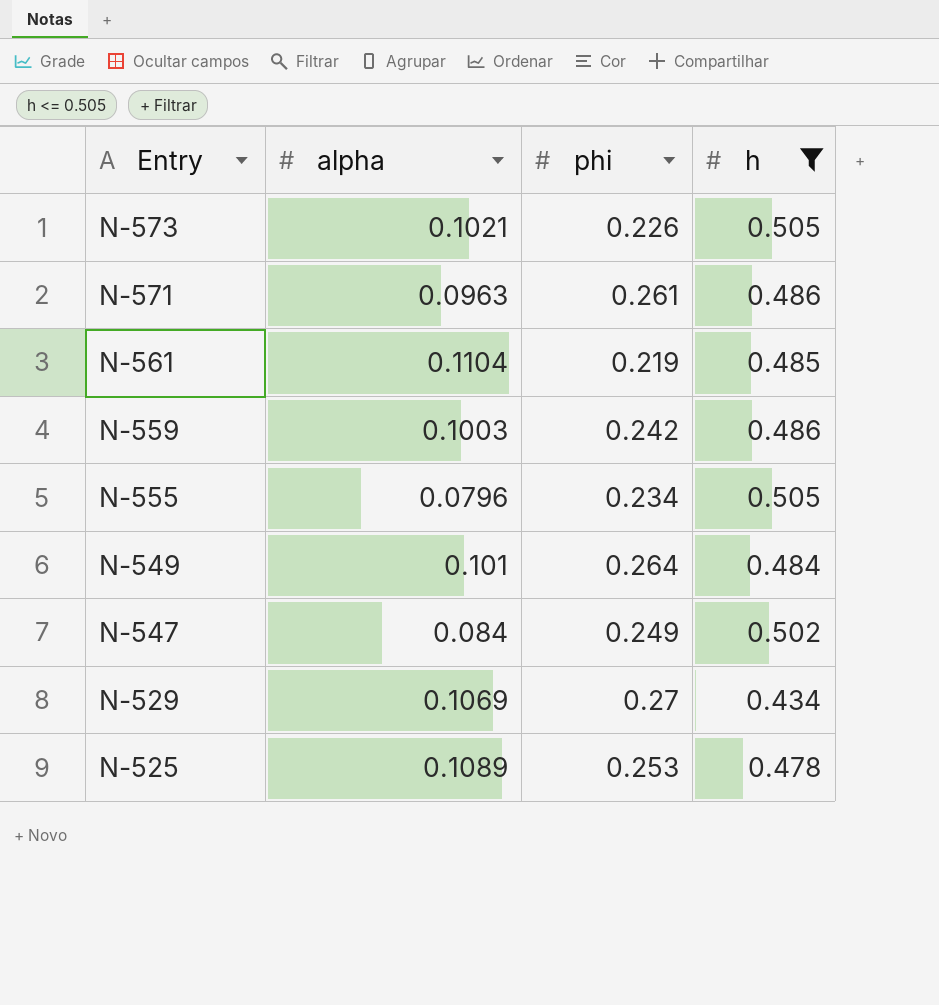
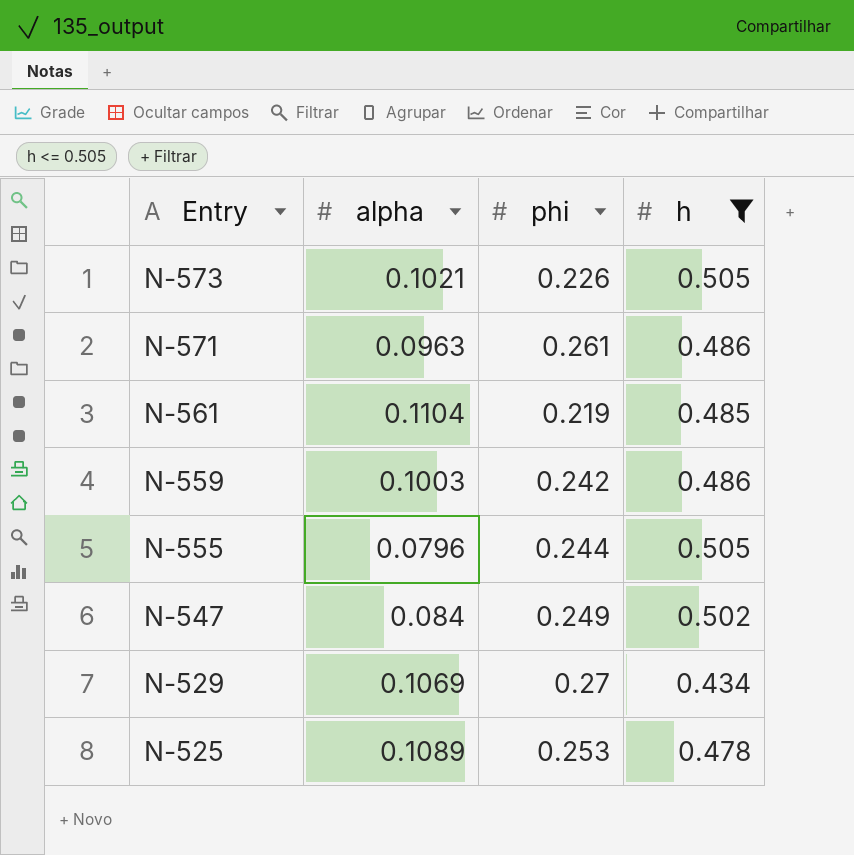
row N-549: 0.101 | 0.264 | 0.484 -> none
N-555 | phi: 0.234 -> 0.244

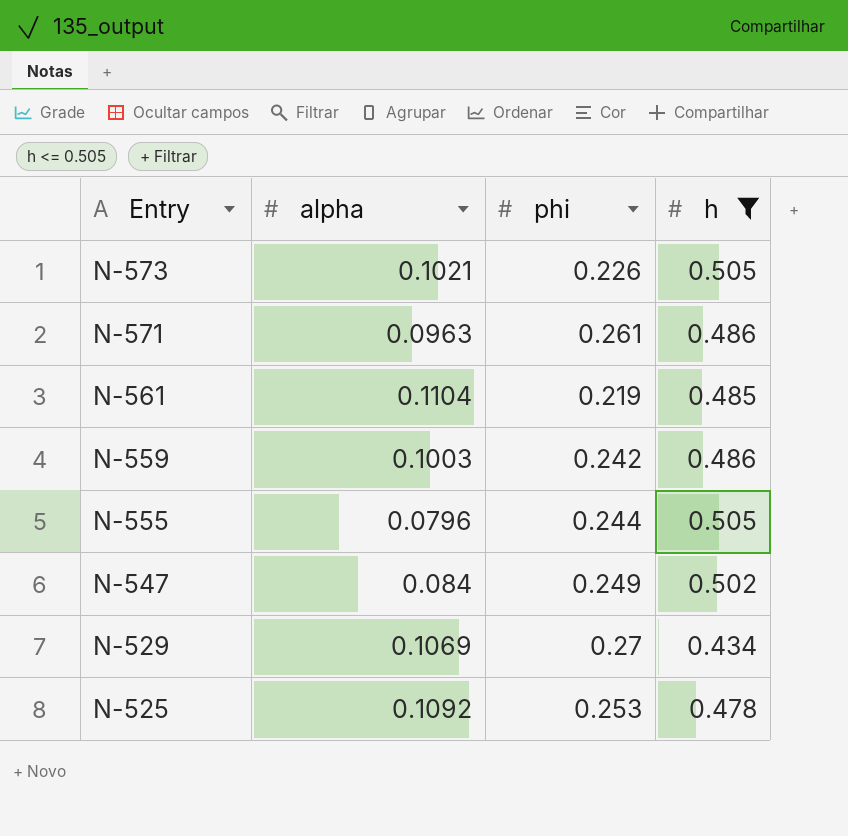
N-525 | alpha: 0.1089 -> 0.1092

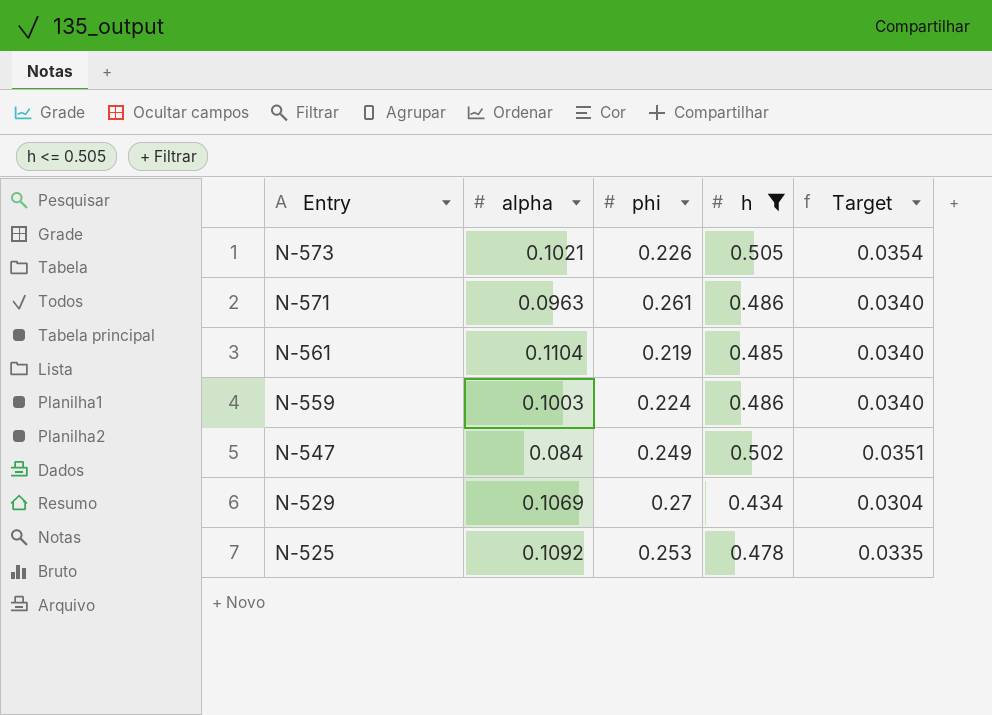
column Target | formula: none -> [h] * 0.07
row N-555: 0.0796 | 0.244 | 0.505 -> none
N-559 | phi: 0.242 -> 0.224

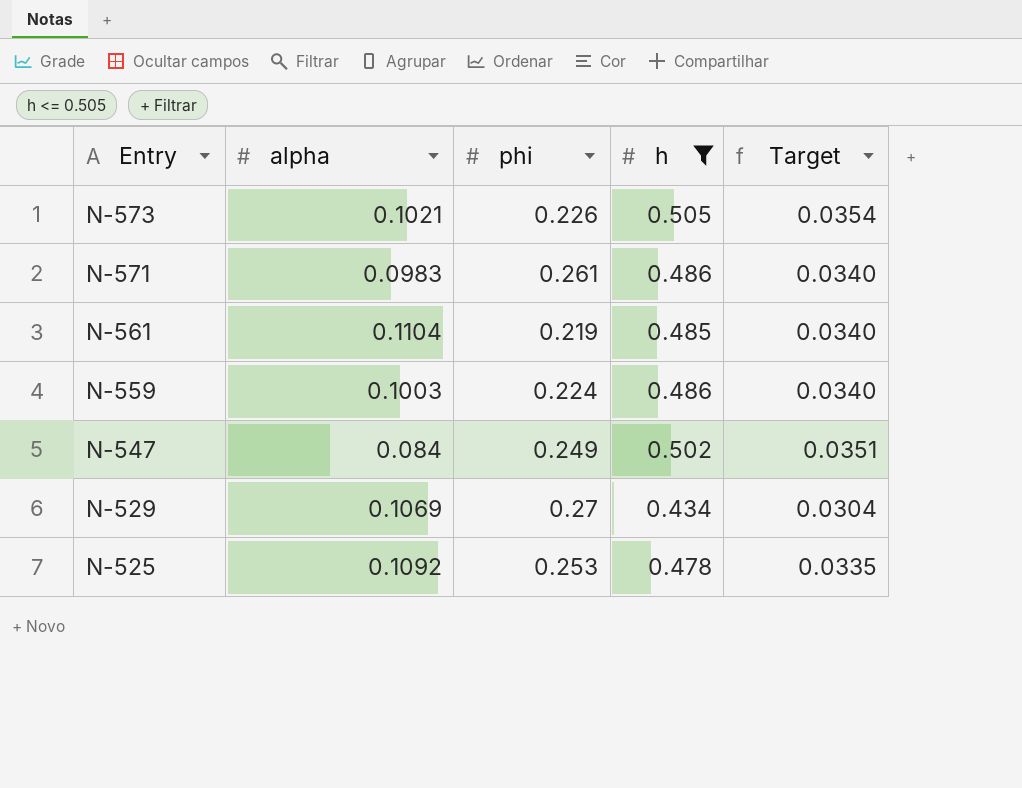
N-571 | alpha: 0.0963 -> 0.0983

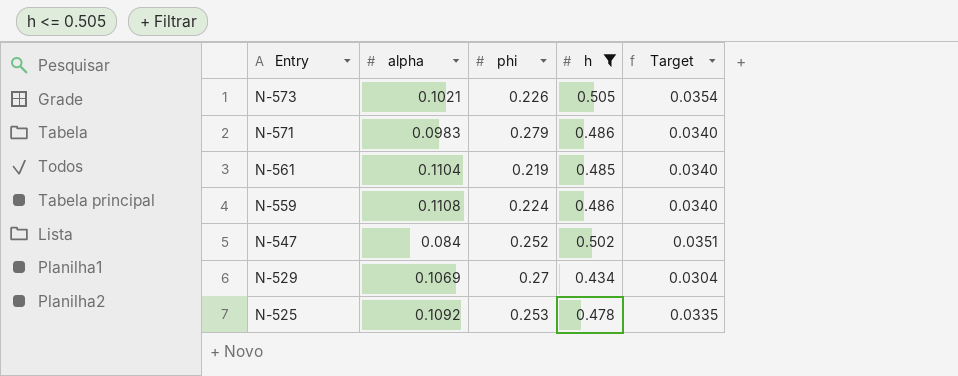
N-571 | phi: 0.261 -> 0.279
N-559 | alpha: 0.1003 -> 0.1108
N-547 | phi: 0.249 -> 0.252

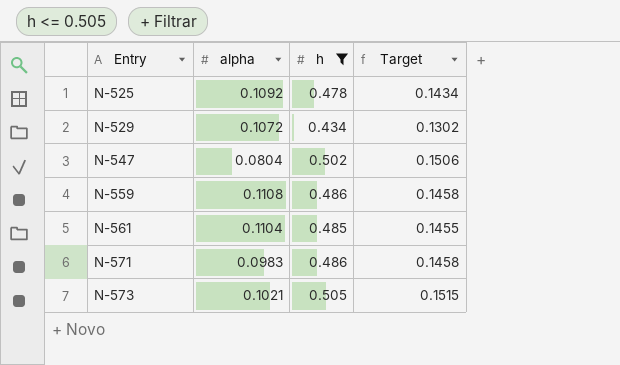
row order: Entry descending -> Entry ascending
column phi | position: 3 -> none
column Target | formula: [h] * 0.07 -> [h] * 0.3
N-529 | alpha: 0.1069 -> 0.1072
N-547 | alpha: 0.084 -> 0.0804

